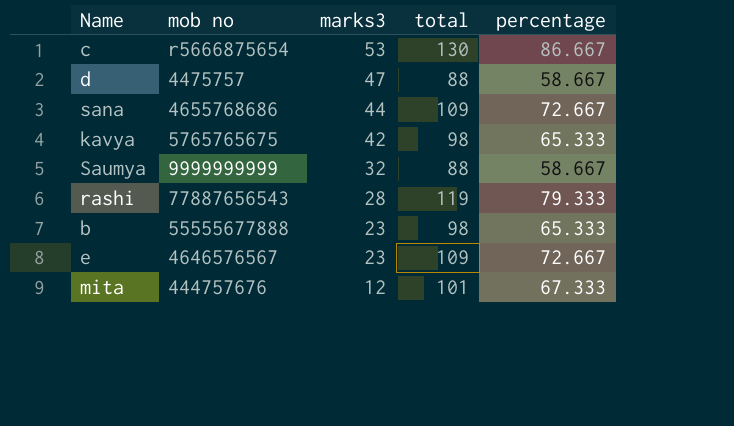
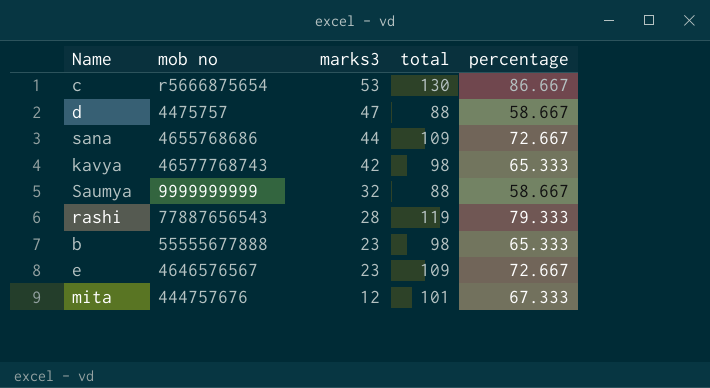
kavya | mob no: 5765765675 -> 46577768743

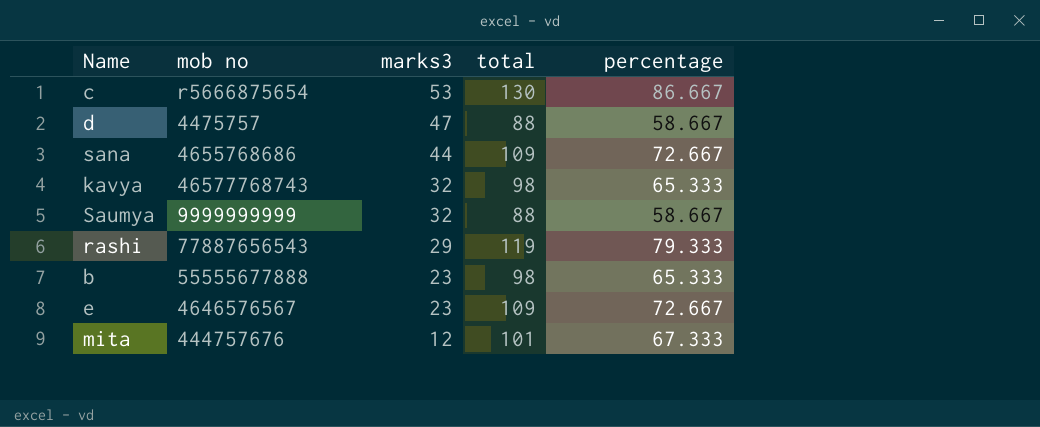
kavya | marks3: 42 -> 32
rashi | marks3: 28 -> 29

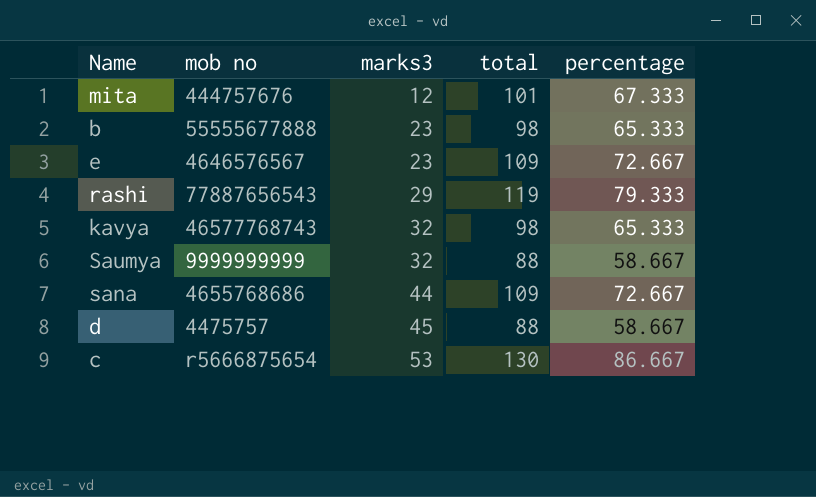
row order: marks3 descending -> marks3 ascending
d | marks3: 47 -> 45

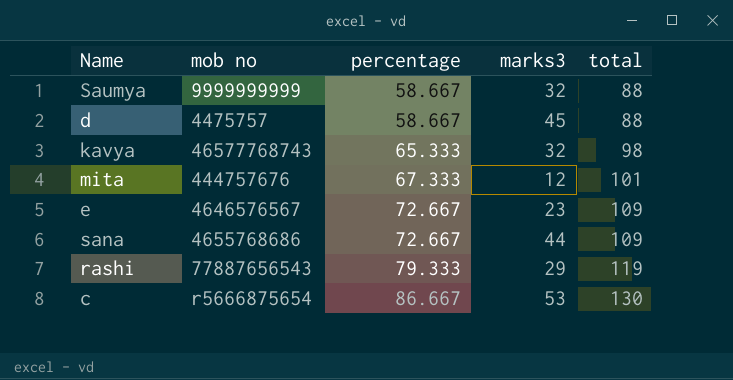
row order: marks3 ascending -> percentage ascending
column percentage | position: 5 -> 3
row b: 55555677888 | 23 | 98 | 65.333 -> none

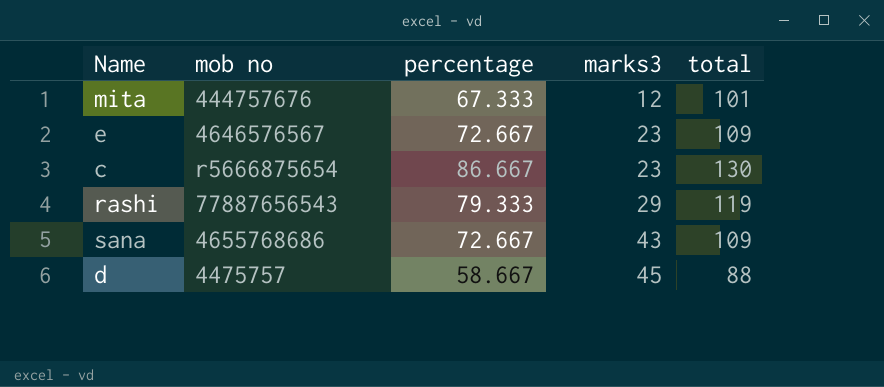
row order: percentage ascending -> marks3 ascending
row Saumya: 9999999999 | 58.667 | 32 | 88 -> none
row kavya: 46577768743 | 65.333 | 32 | 98 -> none
c | marks3: 53 -> 23
sana | marks3: 44 -> 43

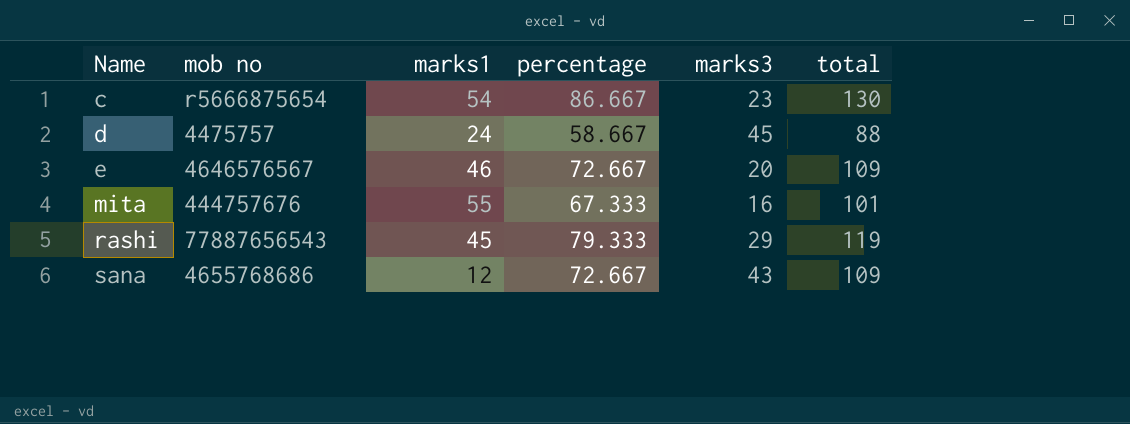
row order: marks3 ascending -> Name ascending
column marks1 | position: none -> 3
e | marks3: 23 -> 20
mita | marks3: 12 -> 16

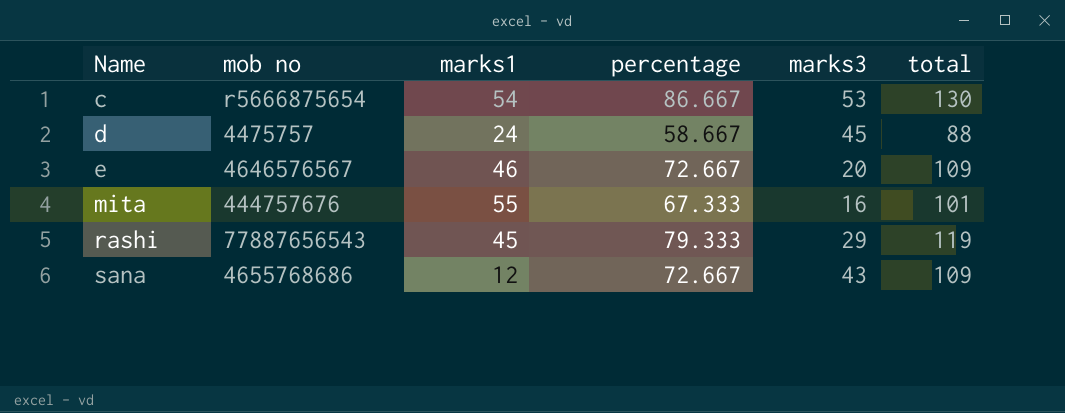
c | marks3: 23 -> 53

